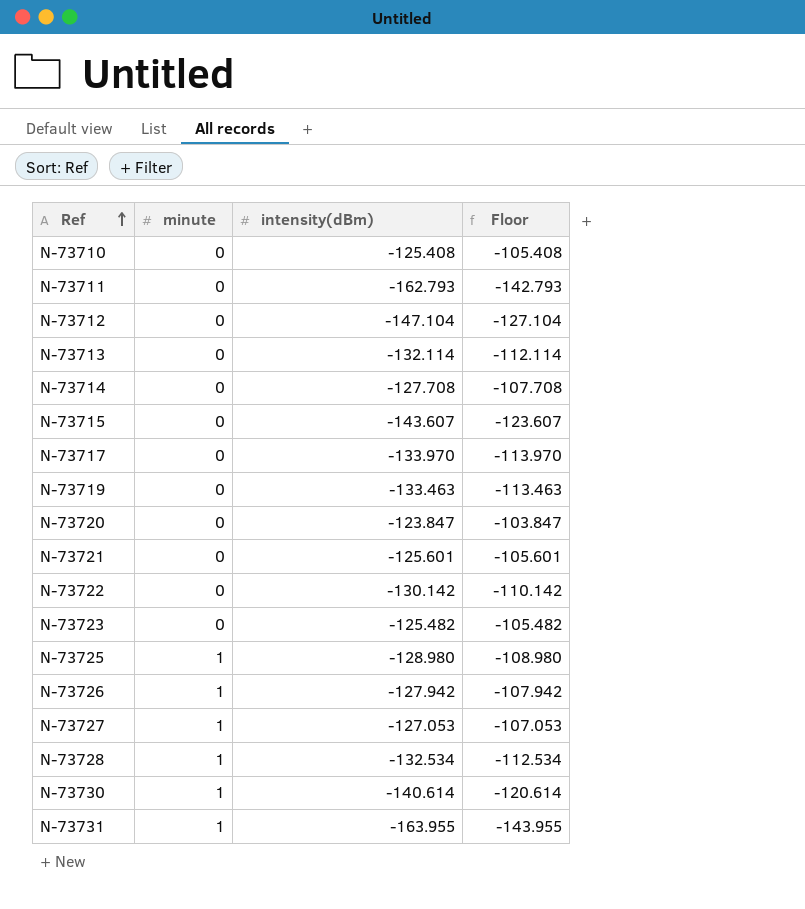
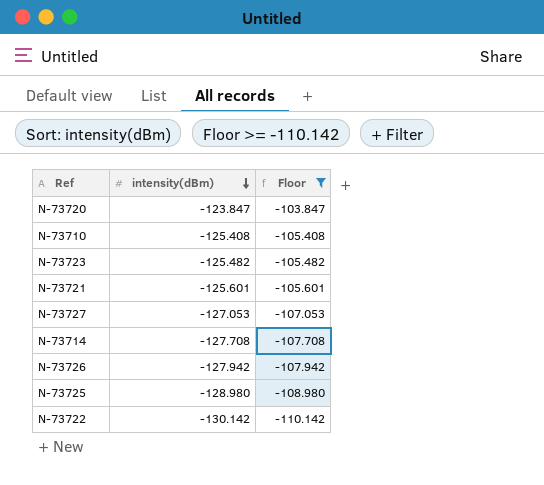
filter: none -> Floor >= -110.142
row order: Ref ascending -> intensity(dBm) descending
column minute | position: 2 -> none

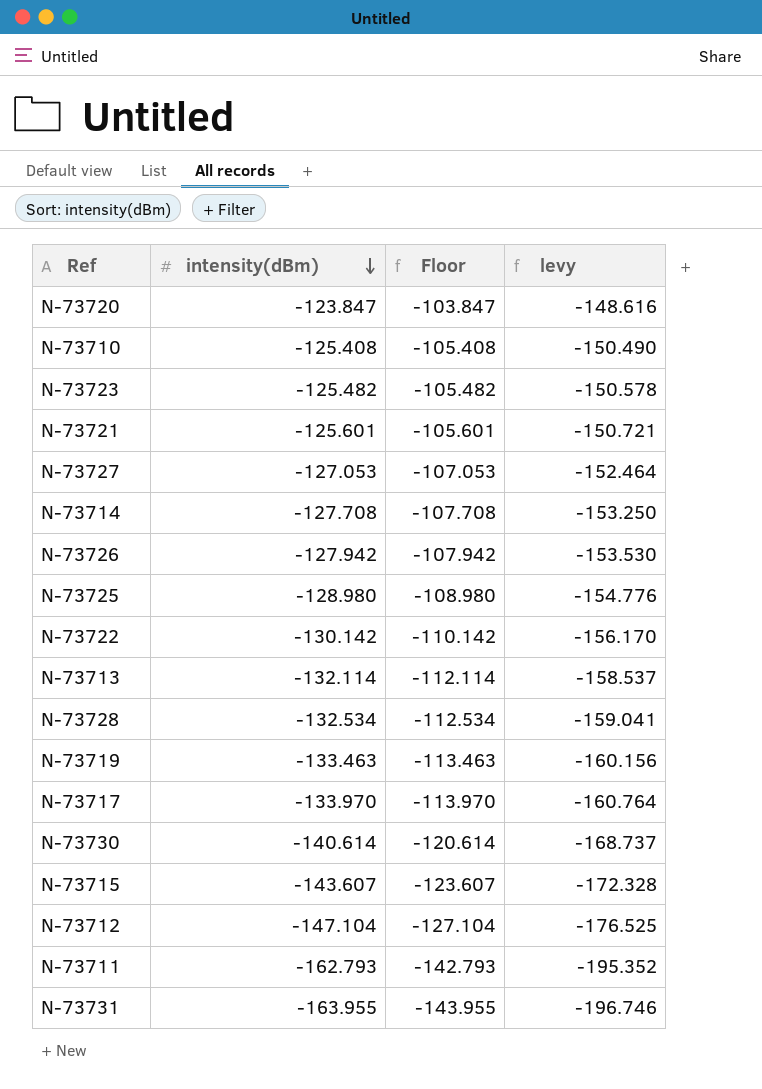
filter: Floor >= -110.142 -> none
column levy | formula: none -> [intensity(dBm)] * 1.2

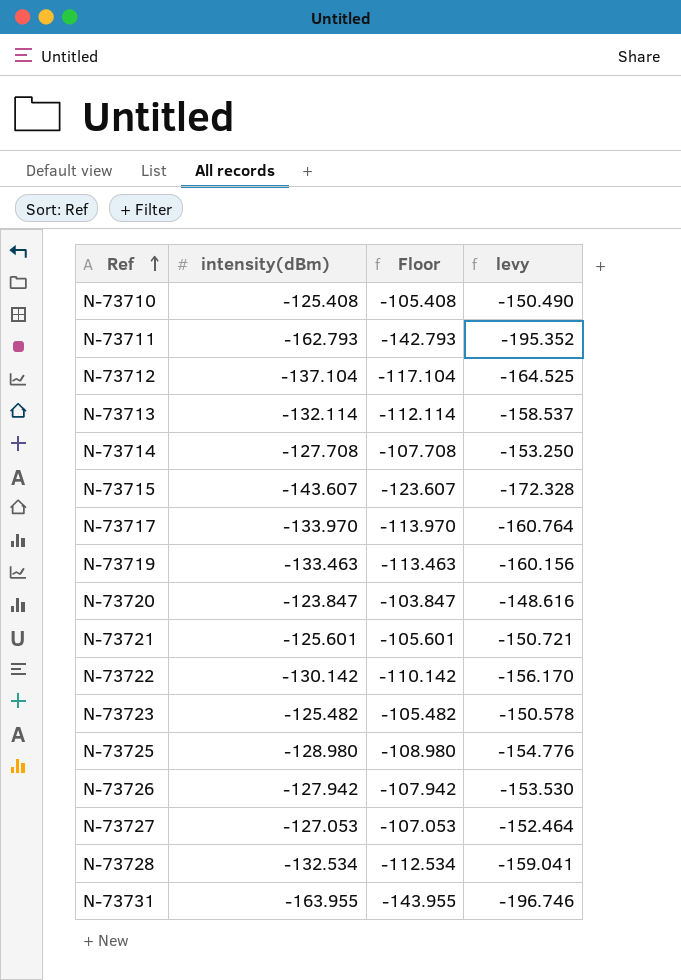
row order: intensity(dBm) descending -> Ref ascending
row N-73730: -140.614 | -120.614 | -168.737 -> none
N-73712 | intensity(dBm): -147.104 -> -137.104
N-73712 | Floor: -127.104 -> -117.104
N-73712 | levy: -176.525 -> -164.525

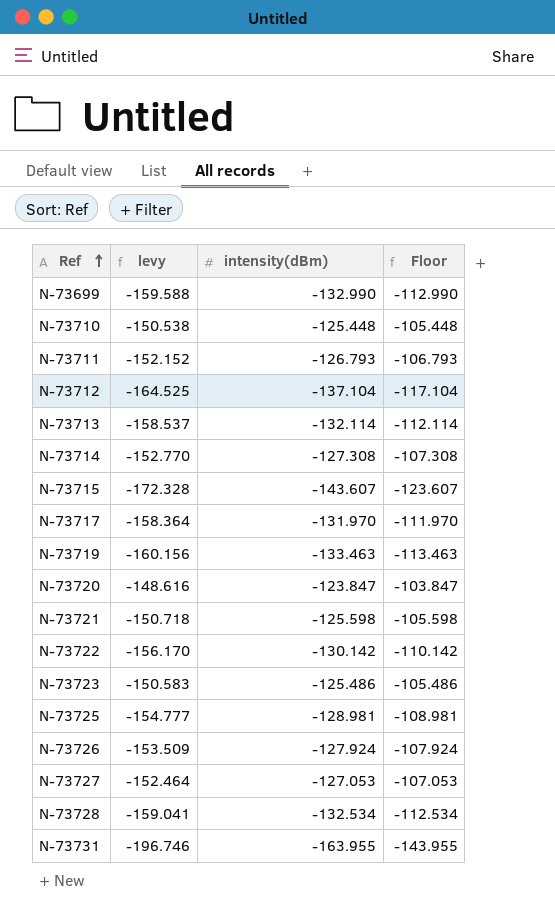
column levy | position: 4 -> 2
row N-73699: none -> -159.588 | -132.990 | -112.990
N-73710 | levy: -150.490 -> -150.538
N-73710 | intensity(dBm): -125.408 -> -125.448
N-73710 | Floor: -105.408 -> -105.448
N-73711 | levy: -195.352 -> -152.152
N-73711 | intensity(dBm): -162.793 -> -126.793
N-73711 | Floor: -142.793 -> -106.793
N-73714 | levy: -153.250 -> -152.770
N-73714 | intensity(dBm): -127.708 -> -127.308
N-73714 | Floor: -107.708 -> -107.308
N-73717 | levy: -160.764 -> -158.364
N-73717 | intensity(dBm): -133.970 -> -131.970
N-73717 | Floor: -113.970 -> -111.970
N-73721 | levy: -150.721 -> -150.718
N-73721 | intensity(dBm): -125.601 -> -125.598
N-73721 | Floor: -105.601 -> -105.598
N-73723 | levy: -150.578 -> -150.583
N-73723 | intensity(dBm): -125.482 -> -125.486
N-73723 | Floor: -105.482 -> -105.486
N-73725 | levy: -154.776 -> -154.777
N-73725 | intensity(dBm): -128.980 -> -128.981
N-73725 | Floor: -108.980 -> -108.981
N-73726 | levy: -153.530 -> -153.509
N-73726 | intensity(dBm): -127.942 -> -127.924
N-73726 | Floor: -107.942 -> -107.924

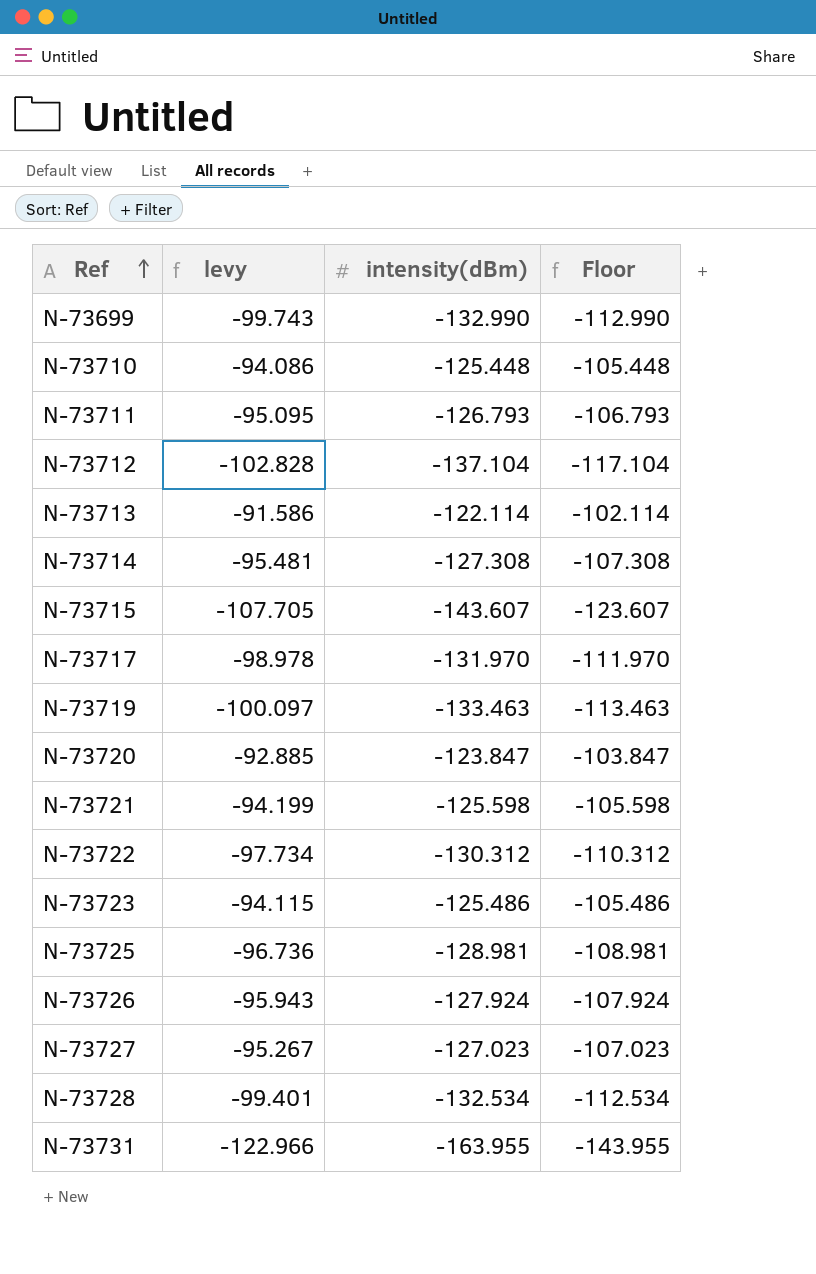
column levy | formula: [intensity(dBm)] * 1.2 -> [intensity(dBm)] * 0.75
N-73713 | intensity(dBm): -132.114 -> -122.114
N-73713 | Floor: -112.114 -> -102.114
N-73722 | intensity(dBm): -130.142 -> -130.312
N-73722 | Floor: -110.142 -> -110.312
N-73727 | intensity(dBm): -127.053 -> -127.023
N-73727 | Floor: -107.053 -> -107.023

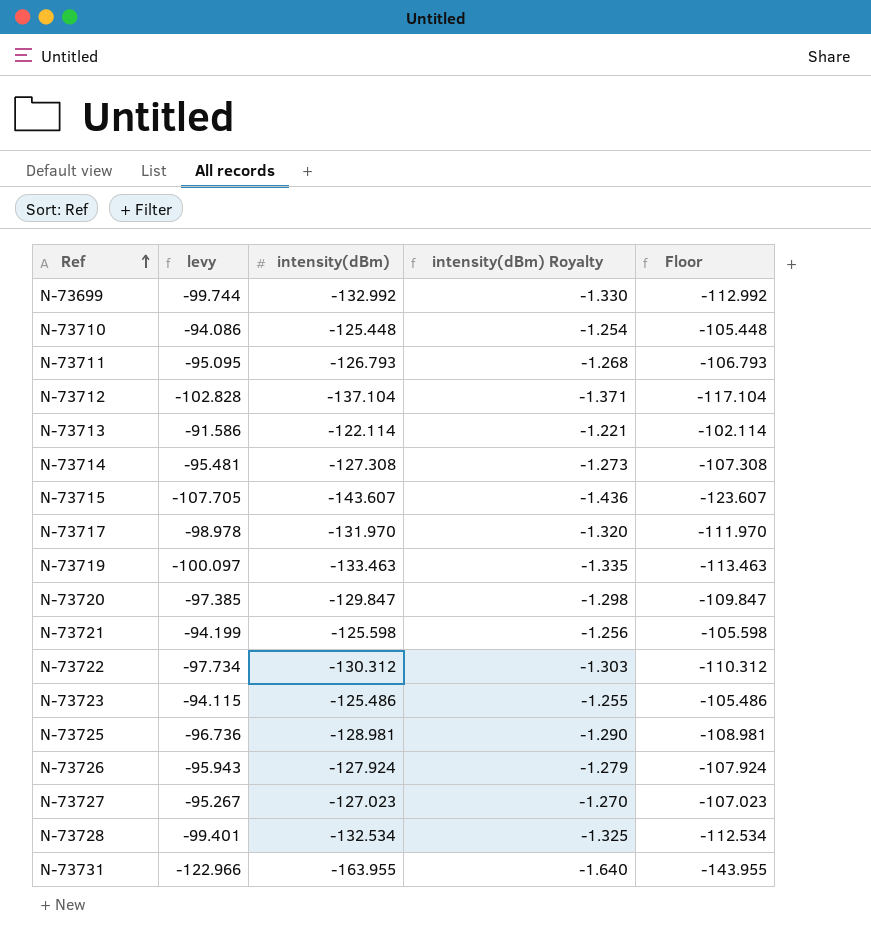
column intensity(dBm) Royalty | formula: none -> [intensity(dBm)] * 0.01
N-73699 | levy: -99.743 -> -99.744
N-73699 | intensity(dBm): -132.990 -> -132.992
N-73699 | Floor: -112.990 -> -112.992
N-73720 | levy: -92.885 -> -97.385
N-73720 | intensity(dBm): -123.847 -> -129.847
N-73720 | Floor: -103.847 -> -109.847

